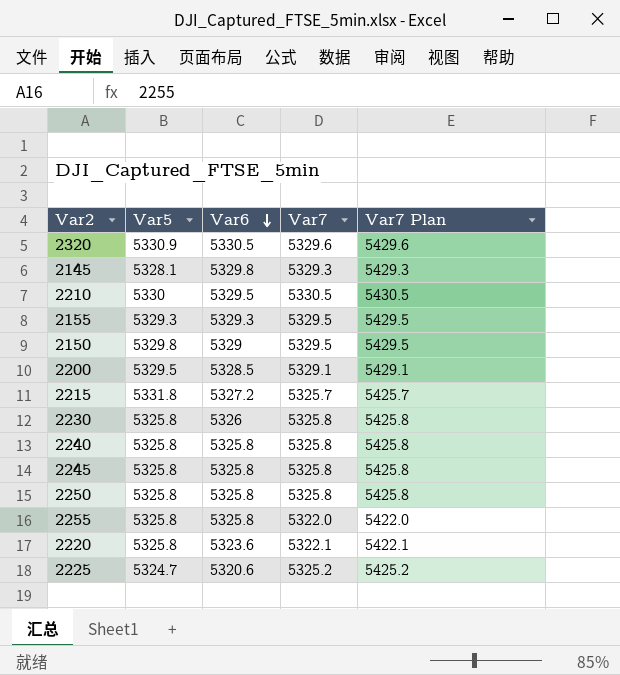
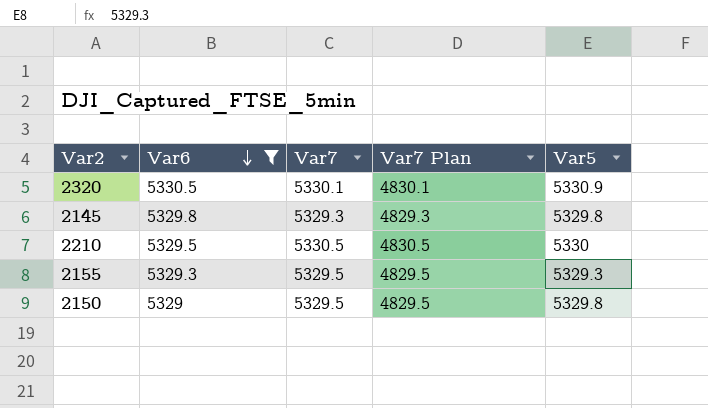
filter: none -> Var6 >= 5329
column Var7 Plan | formula: [Var7] + 100 -> [Var7] - 500
column Var5 | position: 2 -> 5
2320 | Var7: 5329.6 -> 5330.1
2145 | Var5: 5328.1 -> 5329.8

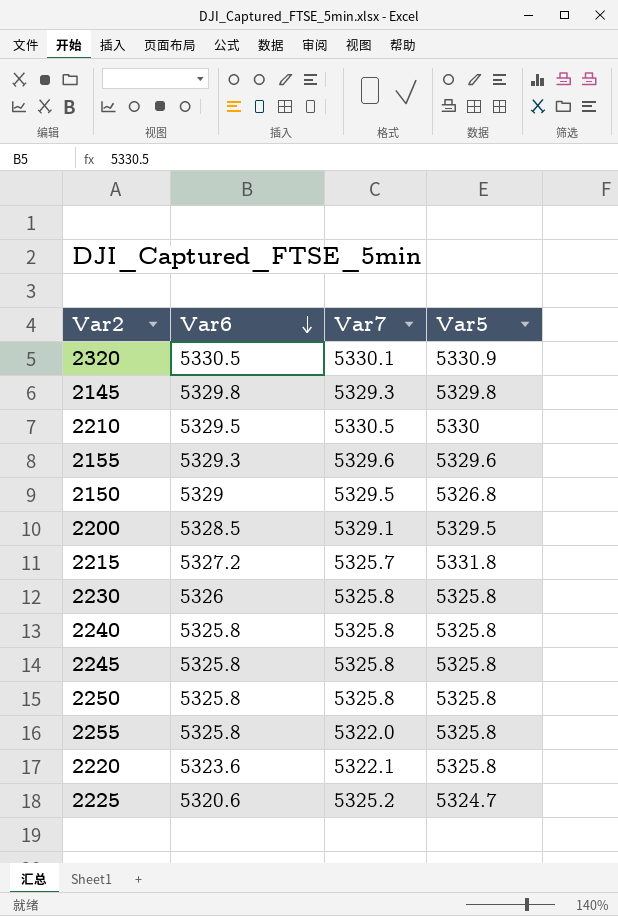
filter: Var6 >= 5329 -> none
column Var7 Plan | formula: [Var7] - 500 -> none
2155 | Var7: 5329.5 -> 5329.6
2155 | Var5: 5329.3 -> 5329.6
2150 | Var5: 5329.8 -> 5326.8

